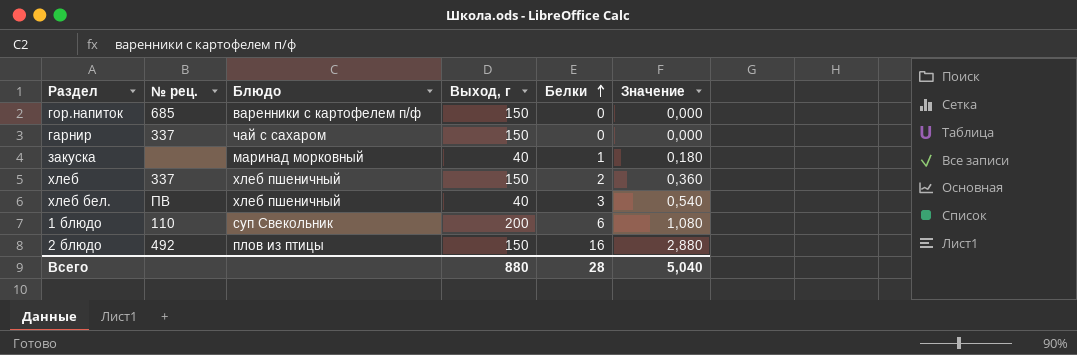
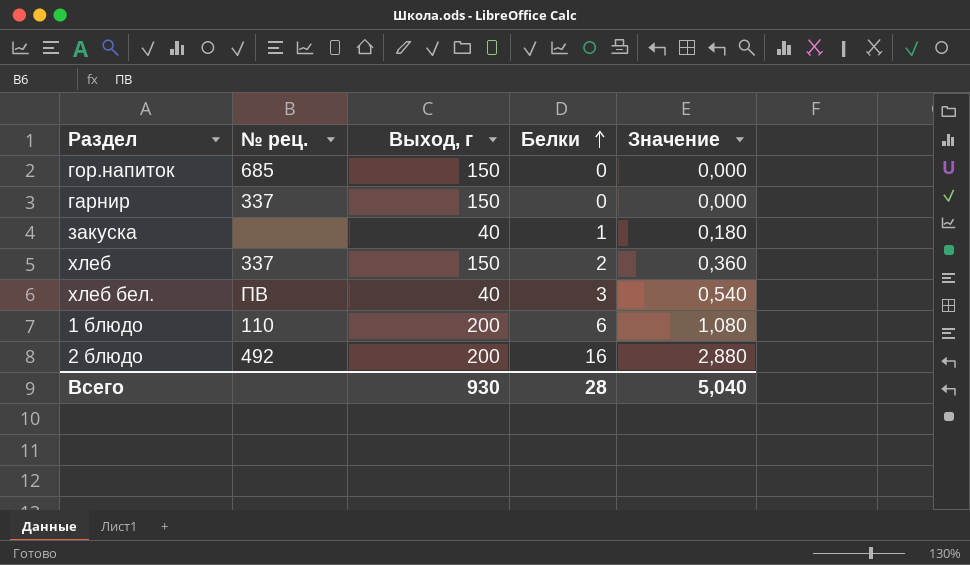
column Блюдо | position: 3 -> none
2 блюдо | Выход, г: 150 -> 200
Всего | Выход, г: 880 -> 930

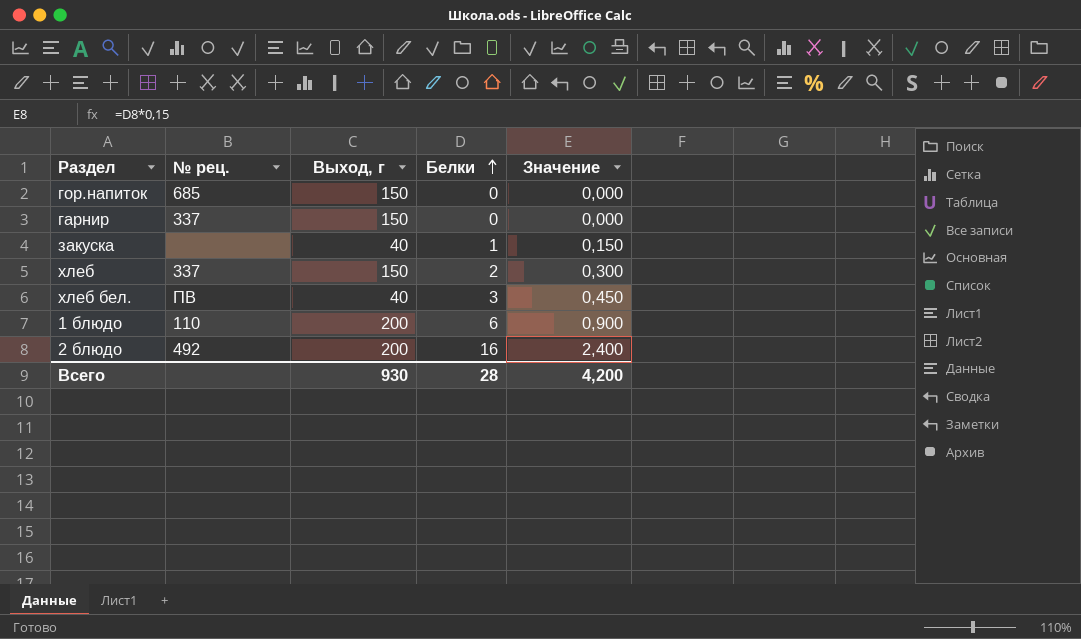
column Значение | formula: [Белки] * 0,18 -> [Белки] * 0,15
Всего | Значение: 5,040 -> 4,200

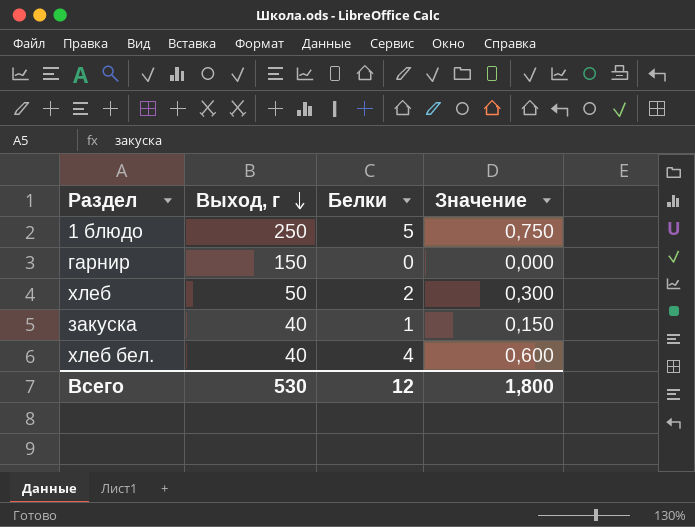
row order: Белки ascending -> Выход, г descending
column № рец. | position: 2 -> none
row гор.напиток: 685 | 150 | 0 | 0,000 -> none
row 2 блюдо: 492 | 200 | 16 | 2,400 -> none
1 блюдо | Выход, г: 200 -> 250
1 блюдо | Белки: 6 -> 5
1 блюдо | Значение: 0,900 -> 0,750
хлеб | Выход, г: 150 -> 50
хлеб бел. | Белки: 3 -> 4
хлеб бел. | Значение: 0,450 -> 0,600
Всего | Выход, г: 930 -> 530
Всего | Белки: 28 -> 12
Всего | Значение: 4,200 -> 1,800

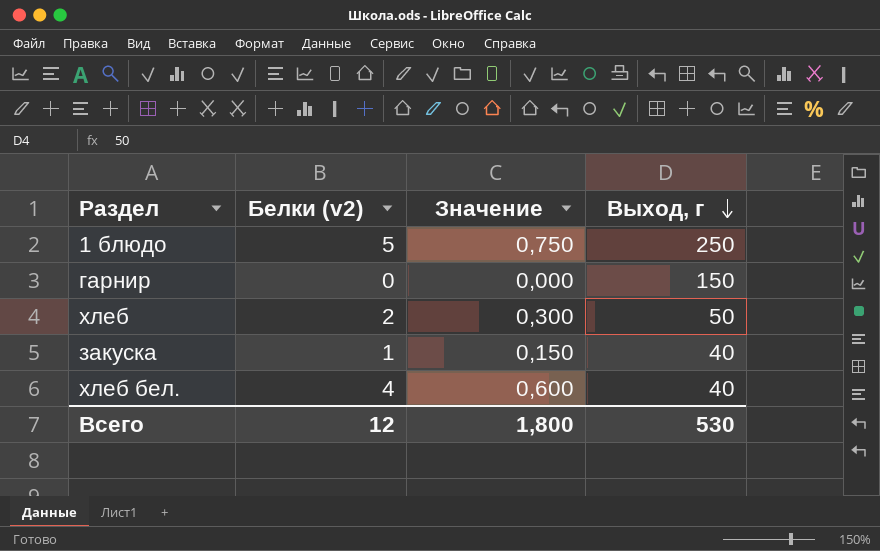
column name: Белки -> Белки (v2)
column Выход, г | position: 2 -> 4

